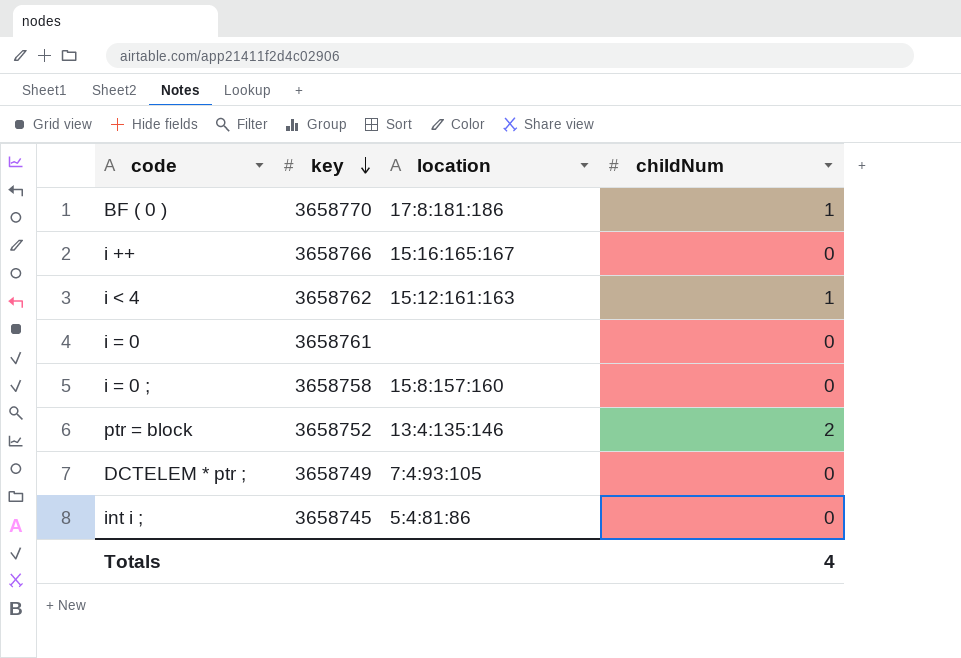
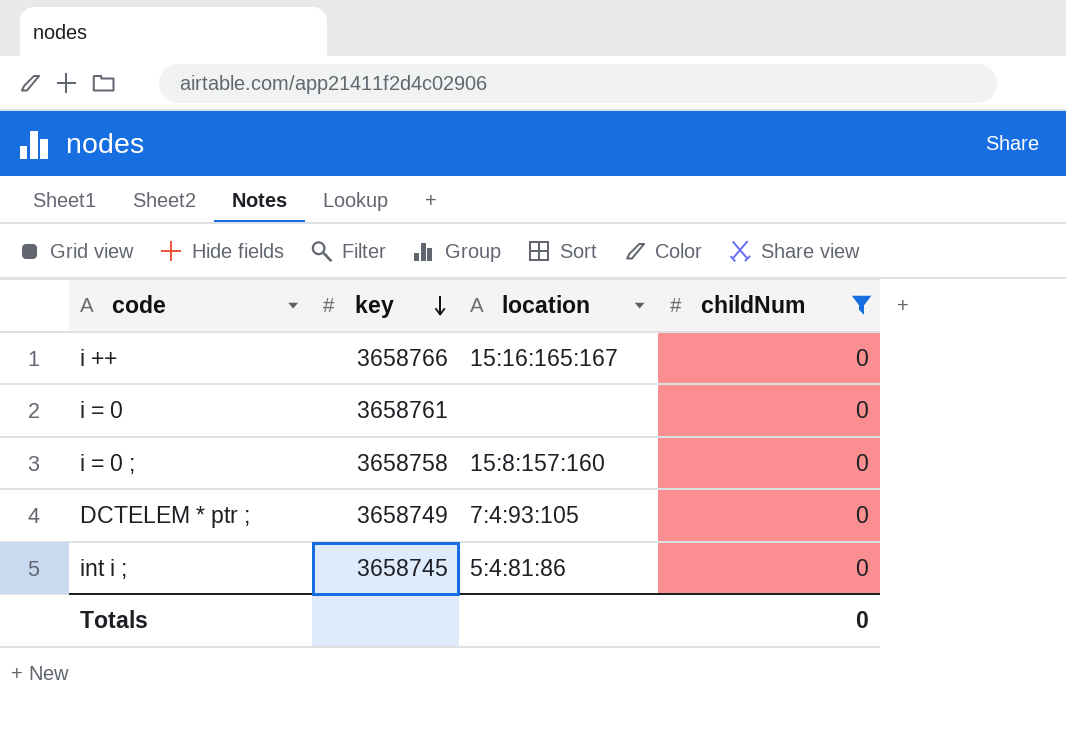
filter: none -> childNum = 0
Totals | childNum: 4 -> 0

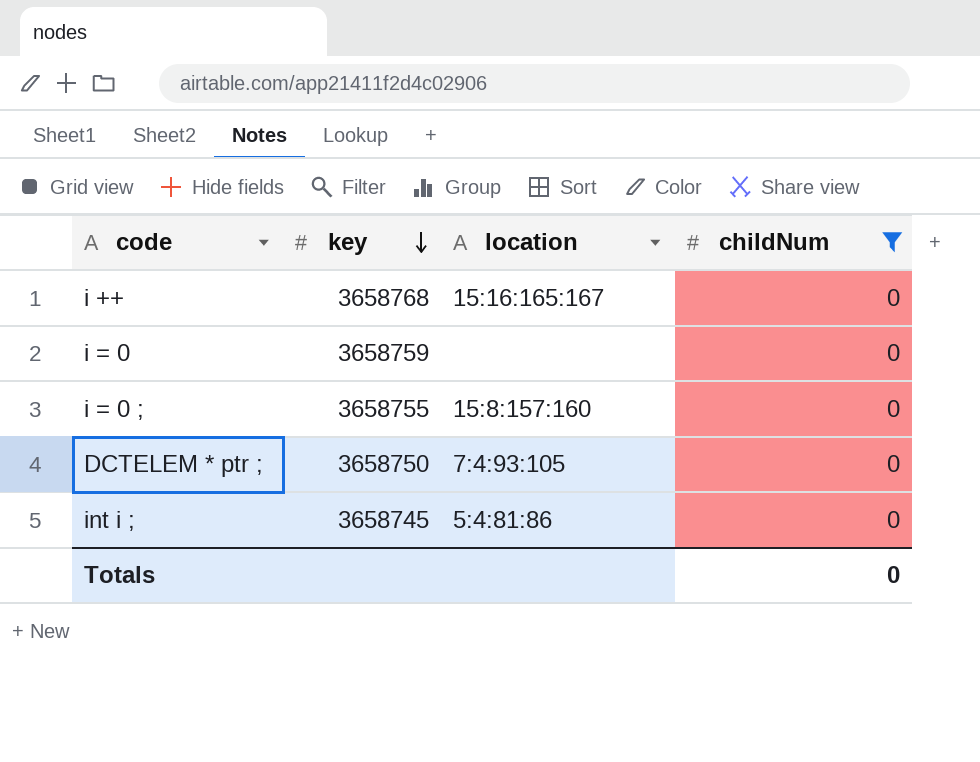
i ++ | key: 3658766 -> 3658768
i = 0 | key: 3658761 -> 3658759
i = 0 ; | key: 3658758 -> 3658755
DCTELEM * ptr ; | key: 3658749 -> 3658750

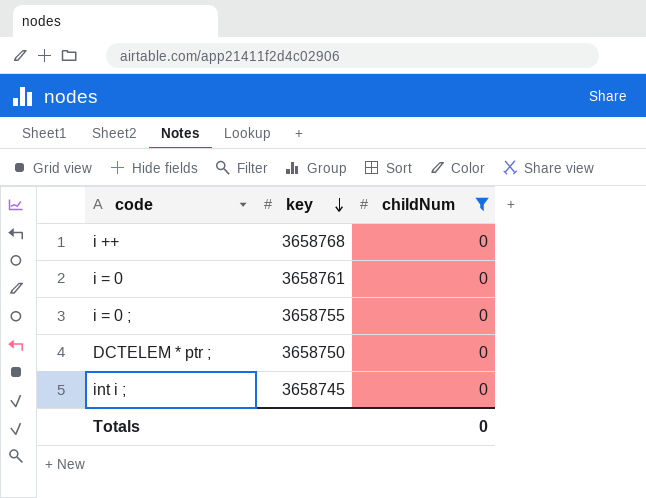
column location | position: 3 -> none
i = 0 | key: 3658759 -> 3658761

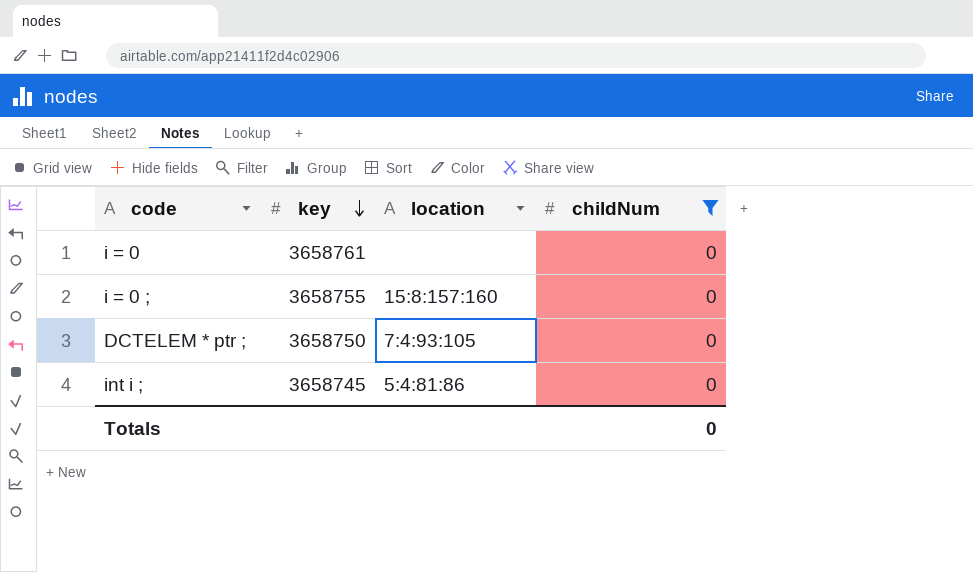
column location | position: none -> 3
row i ++: 3658768 | 0 -> none

